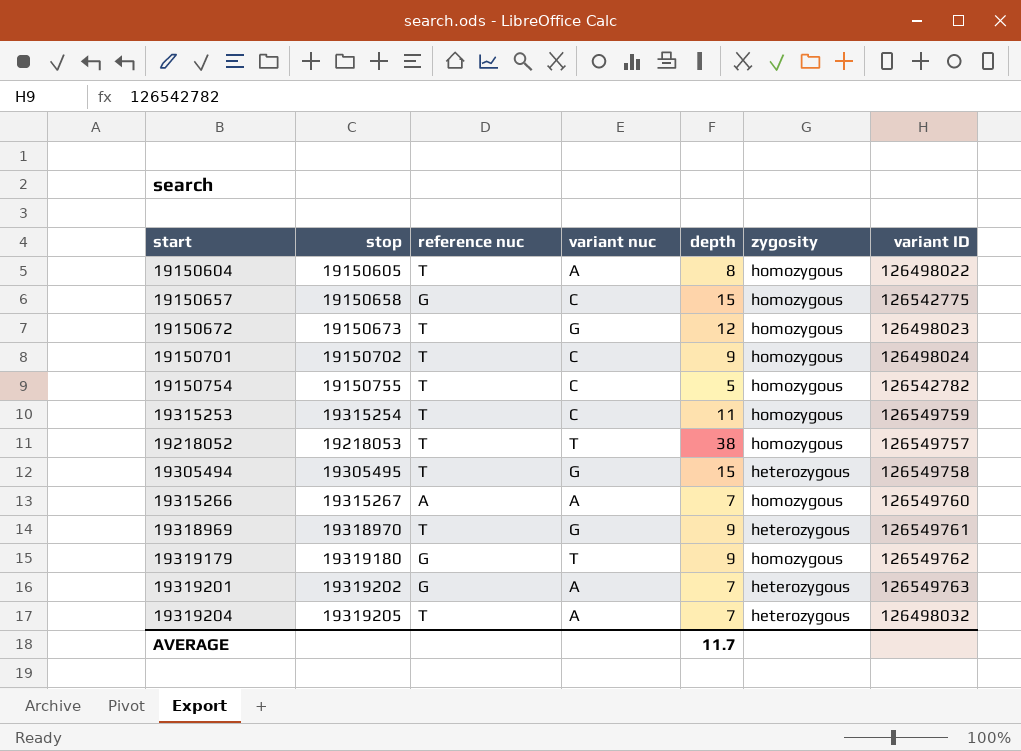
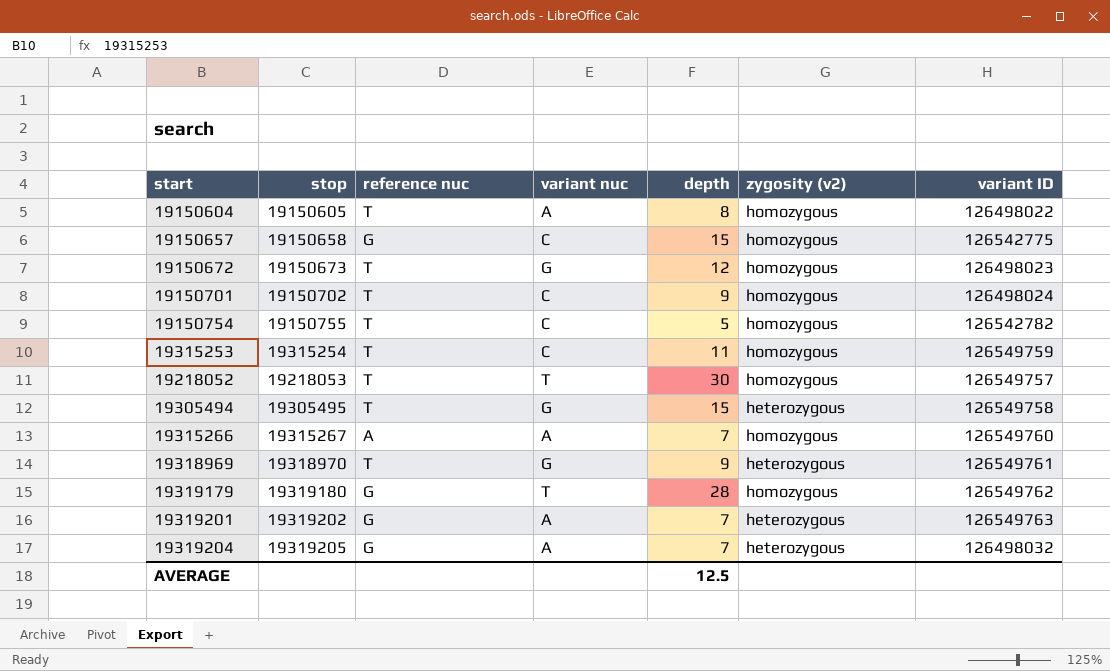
column name: zygosity -> zygosity (v2)
19218052 | depth: 38 -> 30
19319179 | depth: 9 -> 28
19319204 | reference nuc: T -> G
AVERAGE | depth: 11.7 -> 12.5

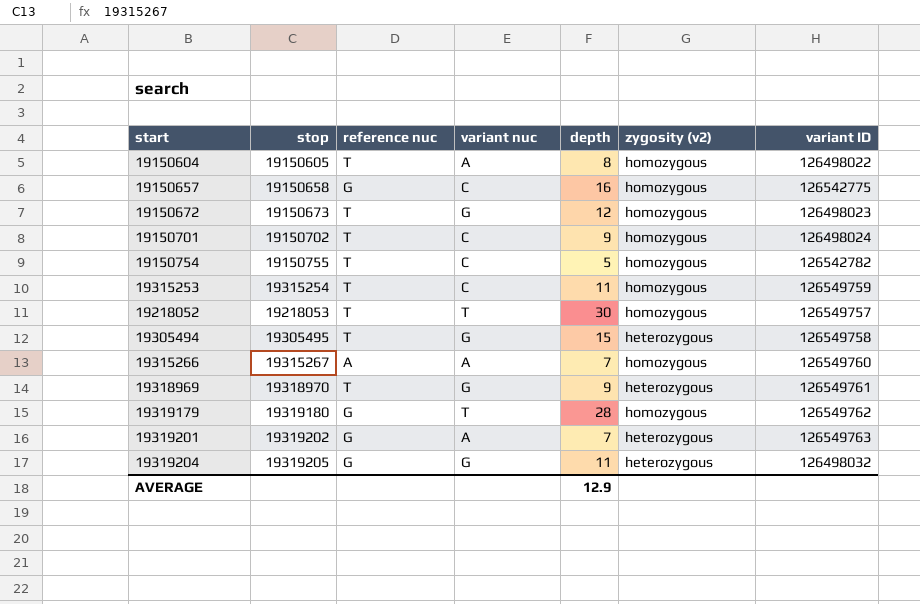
19150657 | depth: 15 -> 16
19319204 | variant nuc: A -> G
19319204 | depth: 7 -> 11
AVERAGE | depth: 12.5 -> 12.9

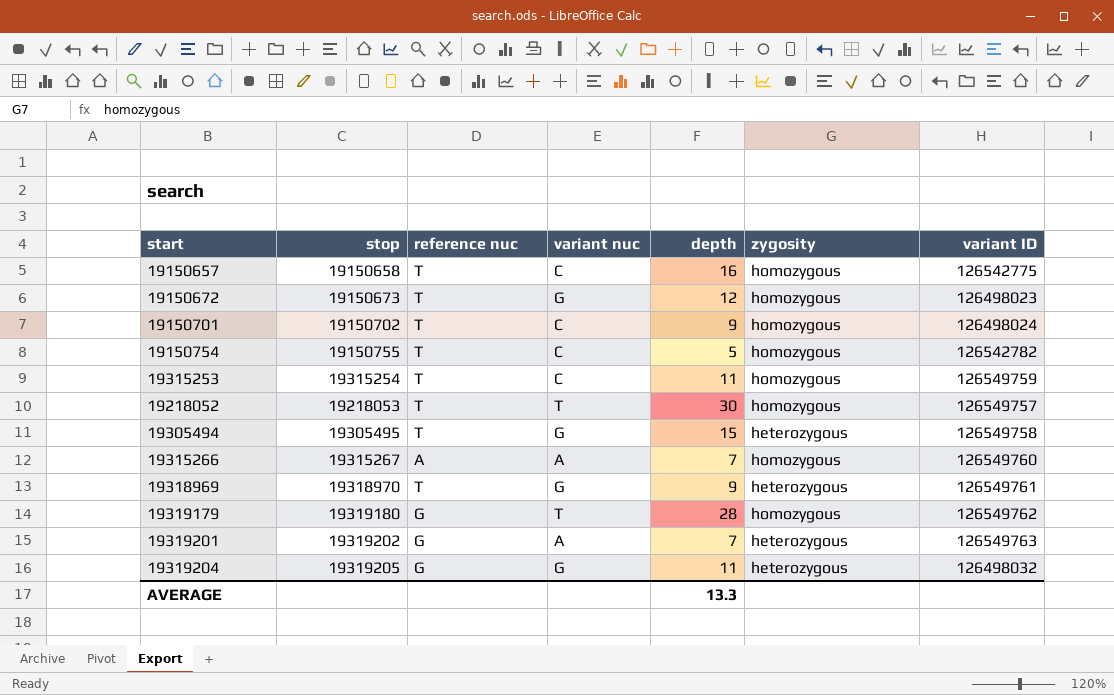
column name: zygosity (v2) -> zygosity
row 19150604: 19150605 | T | A | 8 | homozygous | 126498022 -> none
19150657 | reference nuc: G -> T
AVERAGE | depth: 12.9 -> 13.3

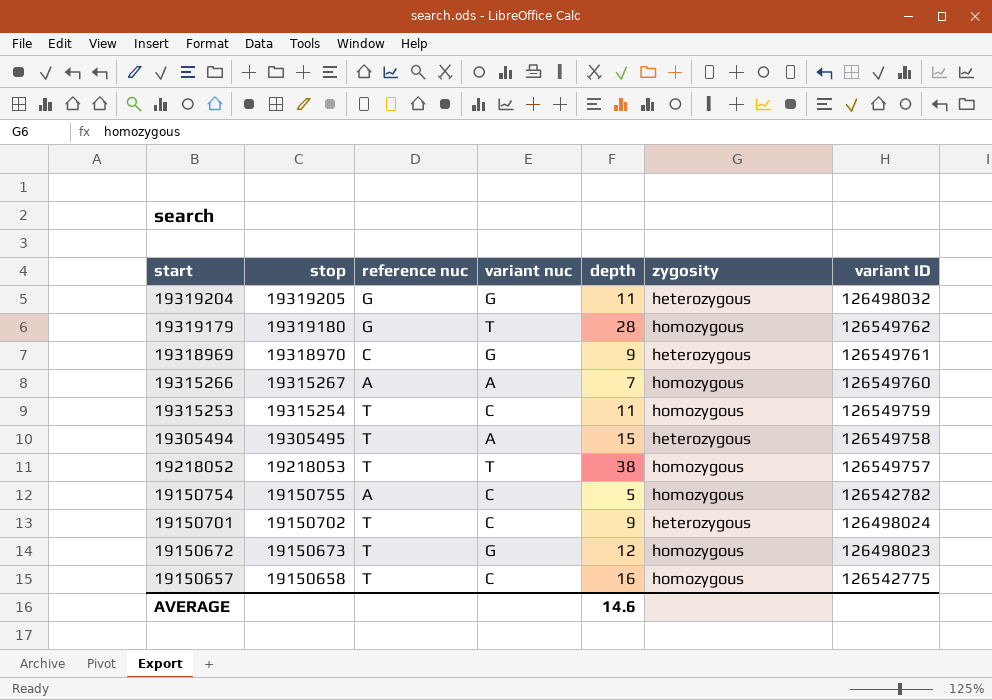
row order: none -> start descending
row 19319201: 19319202 | G | A | 7 | heterozygous | 126549763 -> none
19318969 | reference nuc: T -> C
19305494 | variant nuc: G -> A
19218052 | depth: 30 -> 38
19150754 | reference nuc: T -> A
19150701 | zygosity: homozygous -> heterozygous
AVERAGE | depth: 13.3 -> 14.6

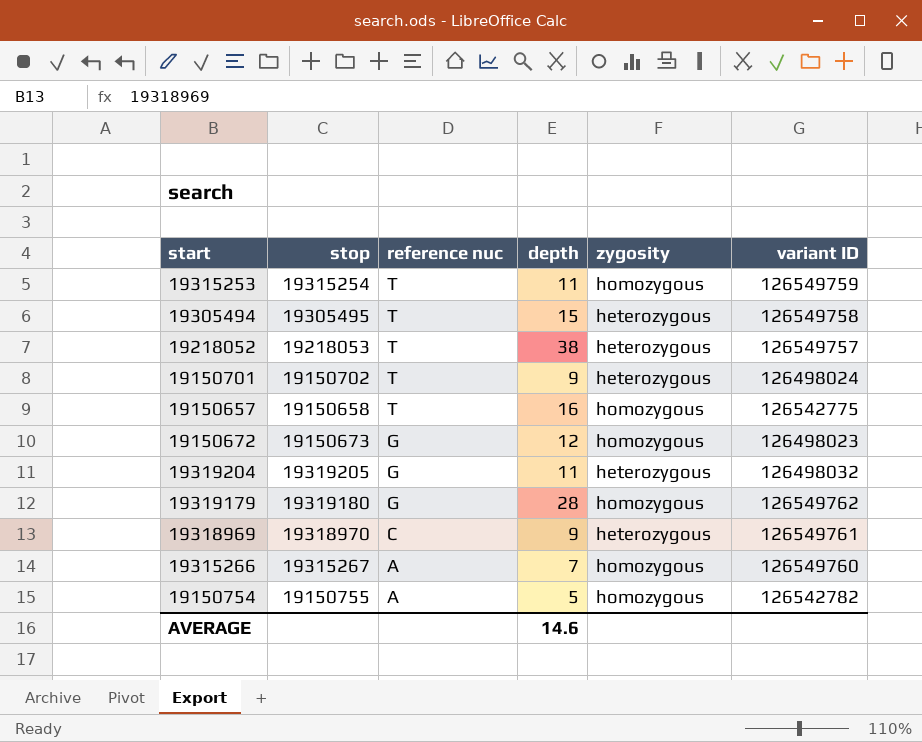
row order: start descending -> reference nuc descending
column variant nuc | position: 4 -> none
19218052 | zygosity: homozygous -> heterozygous
19150672 | reference nuc: T -> G

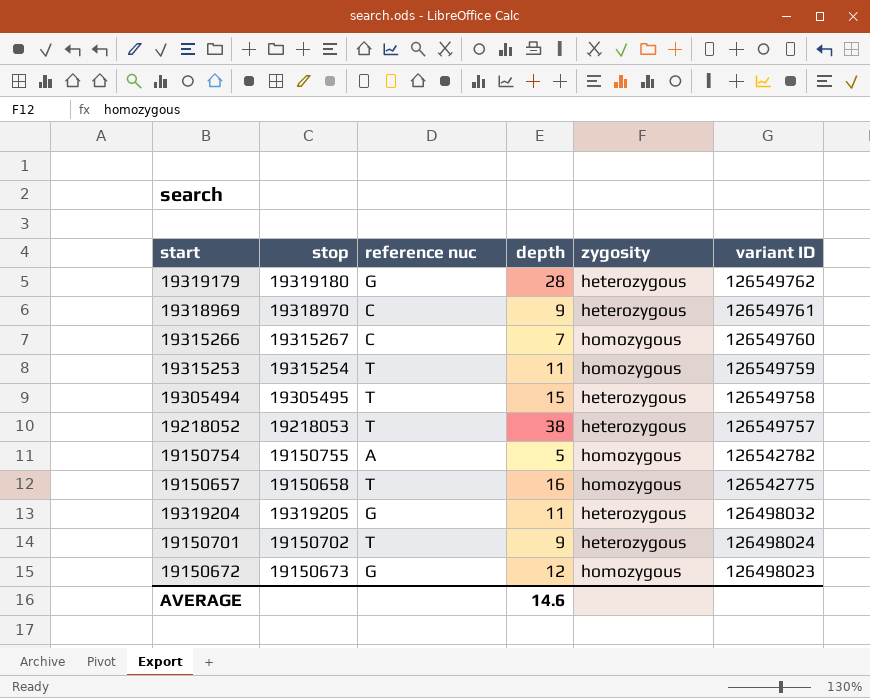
row order: reference nuc descending -> variant ID descending
19319179 | zygosity: homozygous -> heterozygous
19315266 | reference nuc: A -> C

